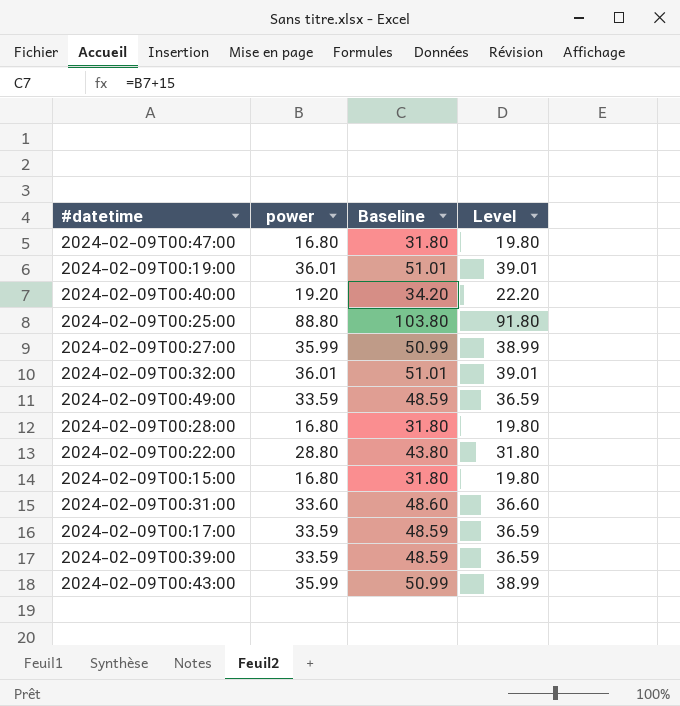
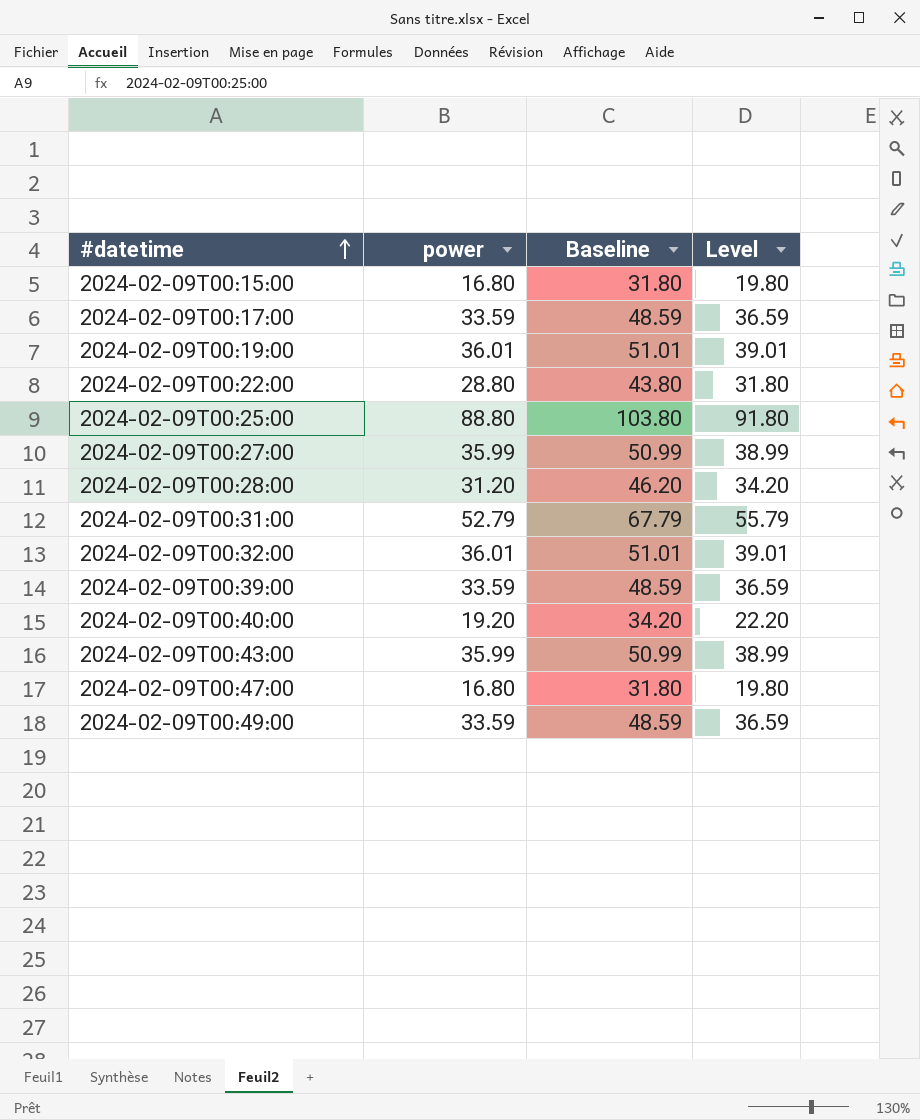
row order: none -> #datetime ascending
2024-02-09T00:28:00 | power: 16.80 -> 31.20
2024-02-09T00:28:00 | Baseline: 31.80 -> 46.20
2024-02-09T00:28:00 | Level: 19.80 -> 34.20
2024-02-09T00:31:00 | power: 33.60 -> 52.79
2024-02-09T00:31:00 | Baseline: 48.60 -> 67.79
2024-02-09T00:31:00 | Level: 36.60 -> 55.79

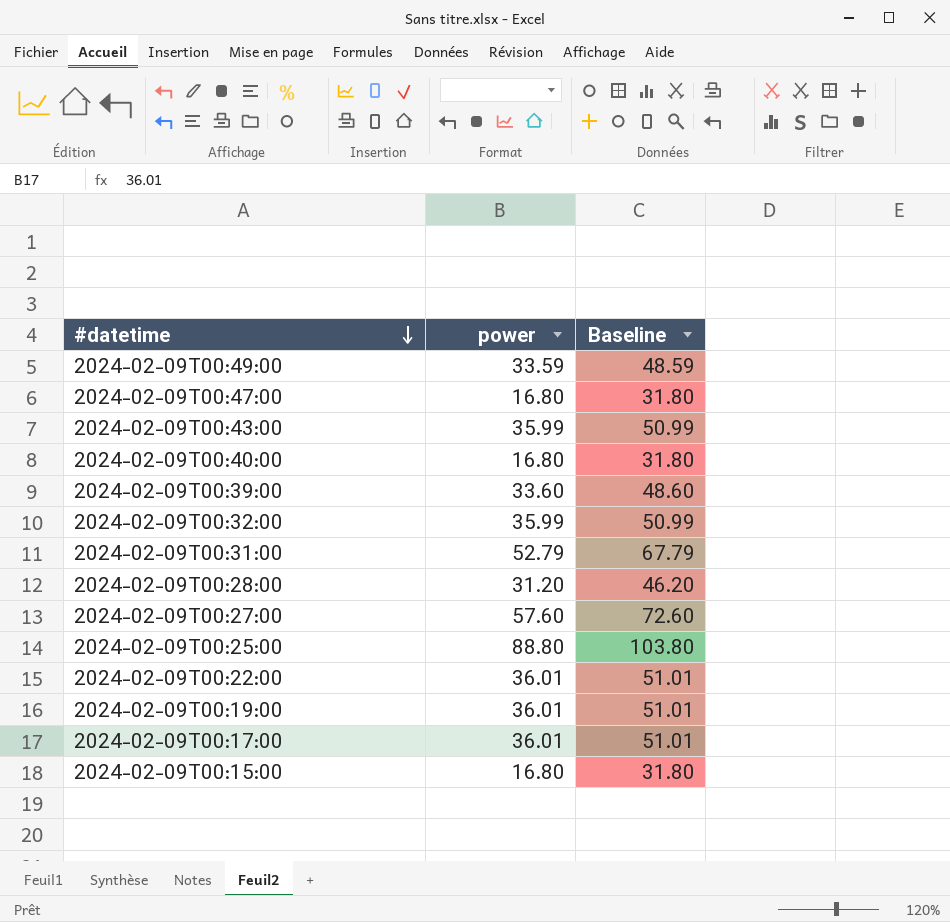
row order: #datetime ascending -> #datetime descending
column Level | formula: [power] + 3 -> none
2024-02-09T00:40:00 | power: 19.20 -> 16.80
2024-02-09T00:40:00 | Baseline: 34.20 -> 31.80
2024-02-09T00:39:00 | power: 33.59 -> 33.60
2024-02-09T00:39:00 | Baseline: 48.59 -> 48.60
2024-02-09T00:32:00 | power: 36.01 -> 35.99
2024-02-09T00:32:00 | Baseline: 51.01 -> 50.99
2024-02-09T00:27:00 | power: 35.99 -> 57.60
2024-02-09T00:27:00 | Baseline: 50.99 -> 72.60
2024-02-09T00:22:00 | power: 28.80 -> 36.01
2024-02-09T00:22:00 | Baseline: 43.80 -> 51.01
2024-02-09T00:17:00 | power: 33.59 -> 36.01
2024-02-09T00:17:00 | Baseline: 48.59 -> 51.01

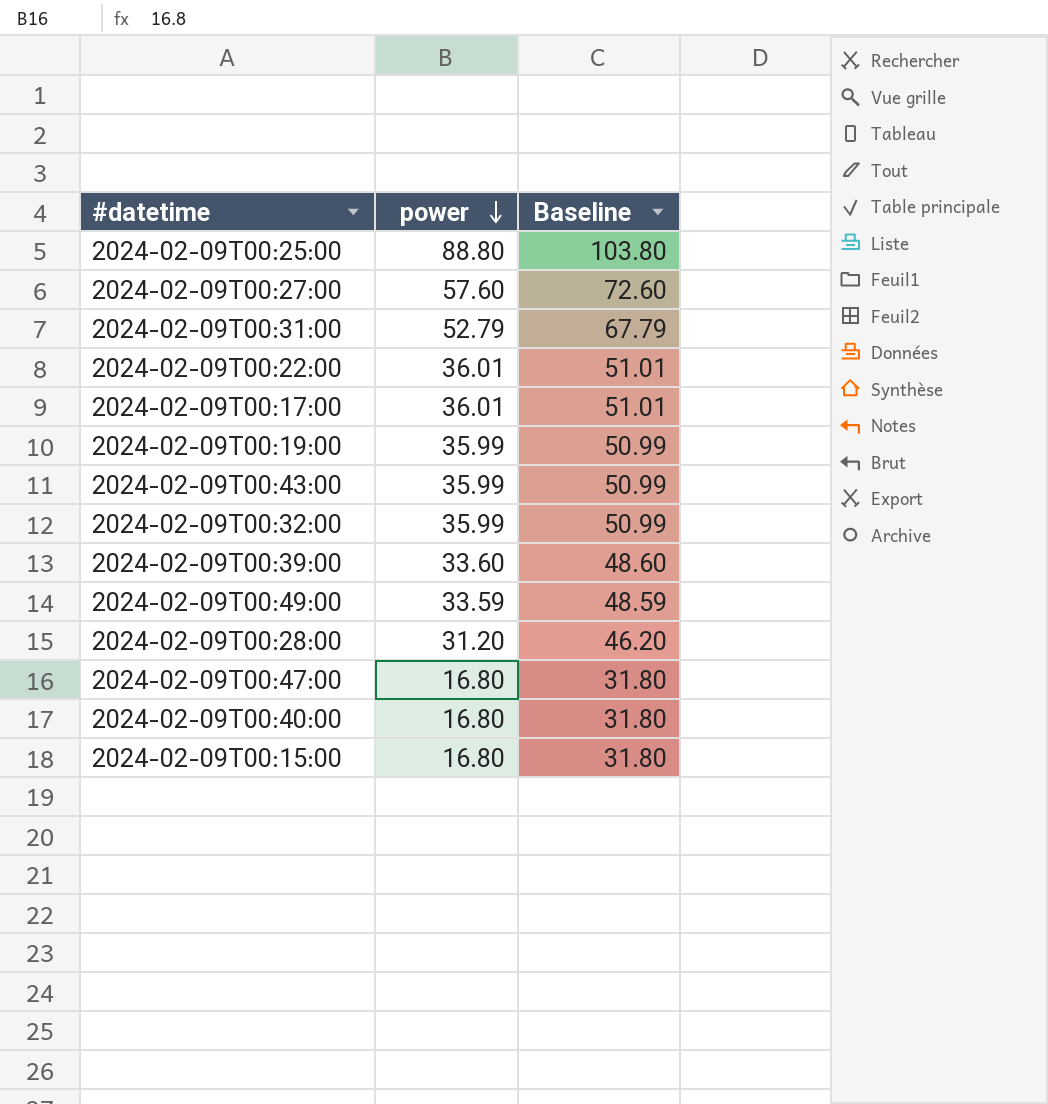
row order: #datetime descending -> power descending
2024-02-09T00:19:00 | power: 36.01 -> 35.99
2024-02-09T00:19:00 | Baseline: 51.01 -> 50.99

